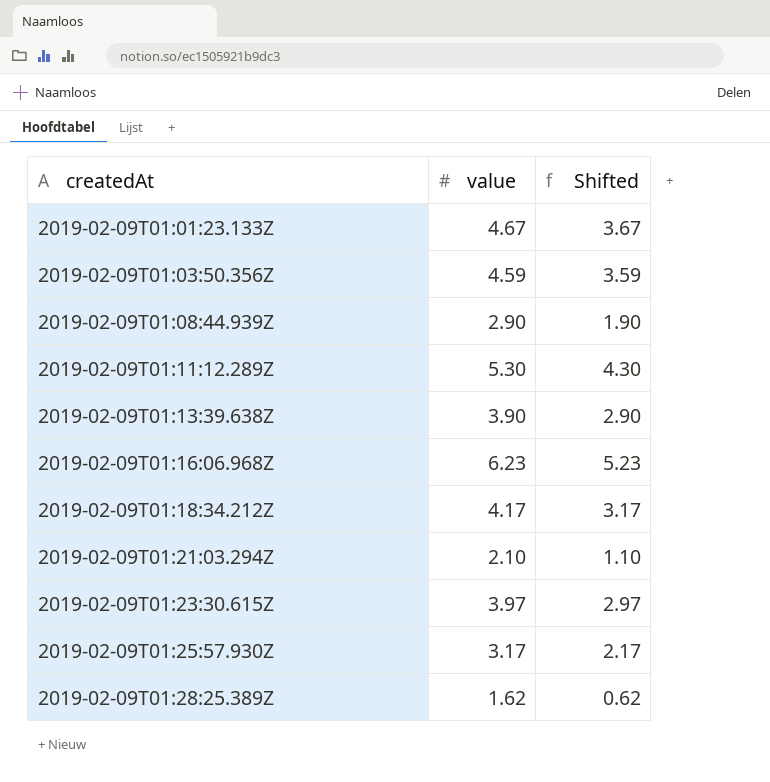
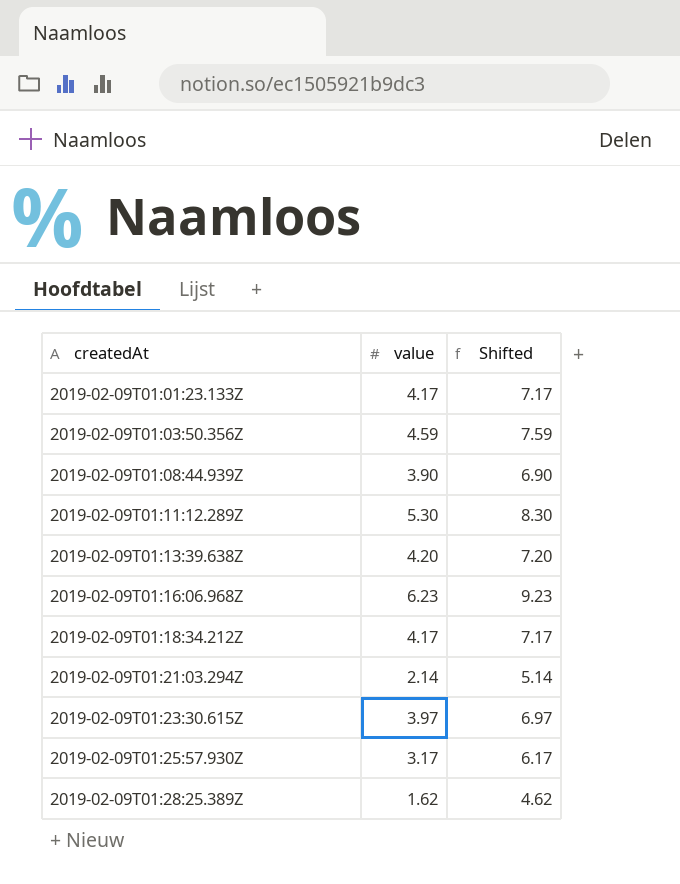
column Shifted | formula: [value] - 1 -> [value] + 3
2019-02-09T01:01:23.133Z | value: 4.67 -> 4.17
2019-02-09T01:08:44.939Z | value: 2.90 -> 3.90
2019-02-09T01:13:39.638Z | value: 3.90 -> 4.20
2019-02-09T01:21:03.294Z | value: 2.10 -> 2.14

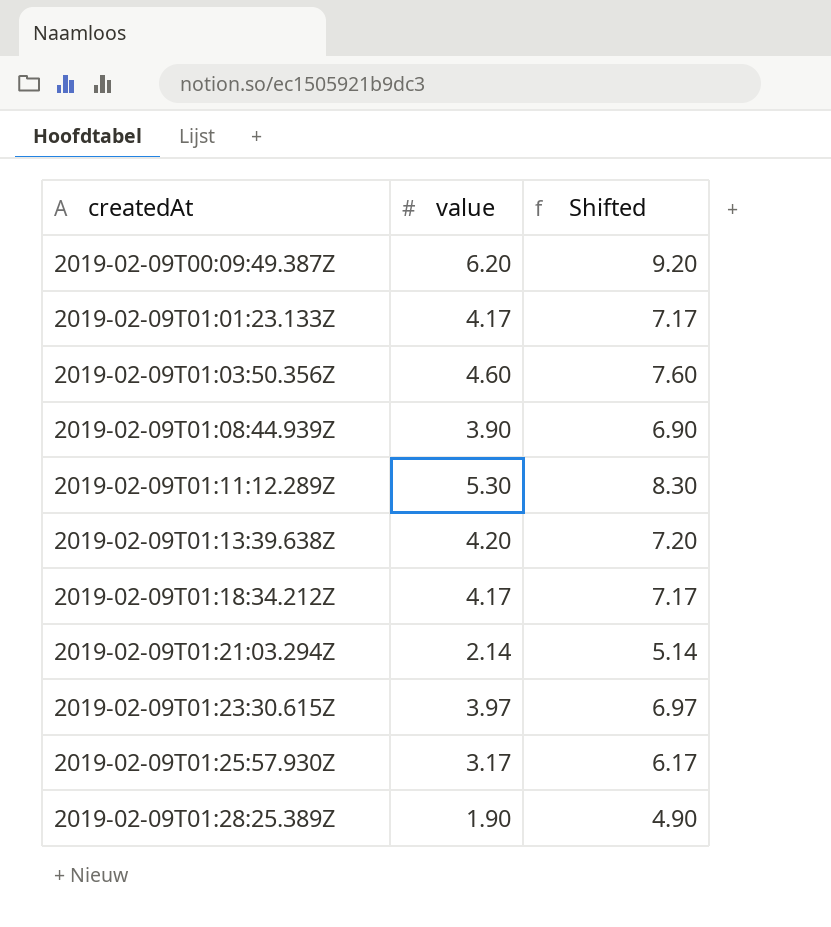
row 2019-02-09T01:16:06.968Z: 6.23 | 9.23 -> none
row 2019-02-09T00:09:49.387Z: none -> 6.20 | 9.20
2019-02-09T01:03:50.356Z | value: 4.59 -> 4.60
2019-02-09T01:03:50.356Z | Shifted: 7.59 -> 7.60
2019-02-09T01:28:25.389Z | value: 1.62 -> 1.90
2019-02-09T01:28:25.389Z | Shifted: 4.62 -> 4.90

